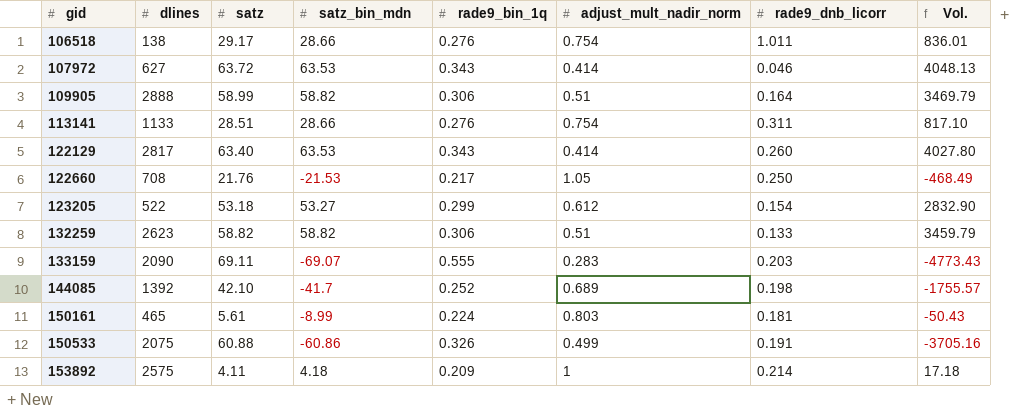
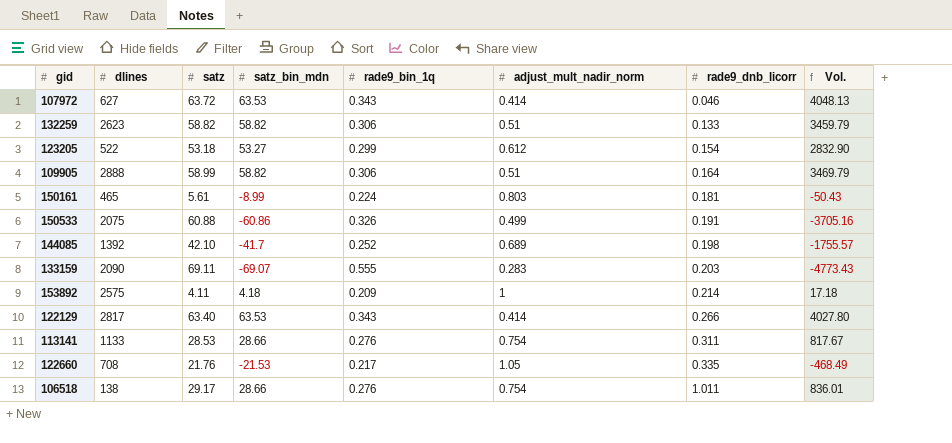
row order: gid ascending -> rade9_dnb_licorr ascending
122129 | rade9_dnb_licorr: 0.260 -> 0.266
113141 | satz: 28.51 -> 28.53
113141 | Vol.: 817.10 -> 817.67
122660 | rade9_dnb_licorr: 0.250 -> 0.335

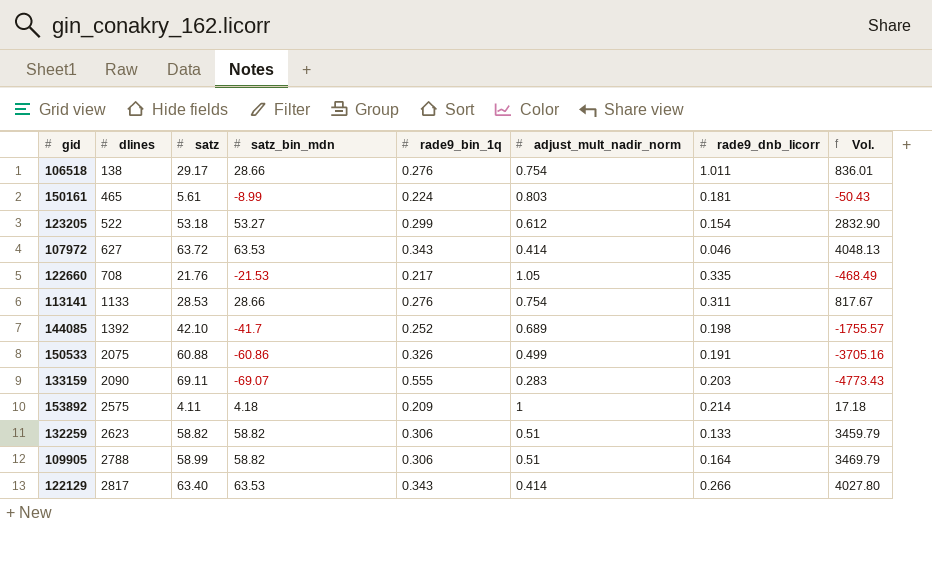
row order: rade9_dnb_licorr ascending -> dlines ascending
109905 | dlines: 2888 -> 2788

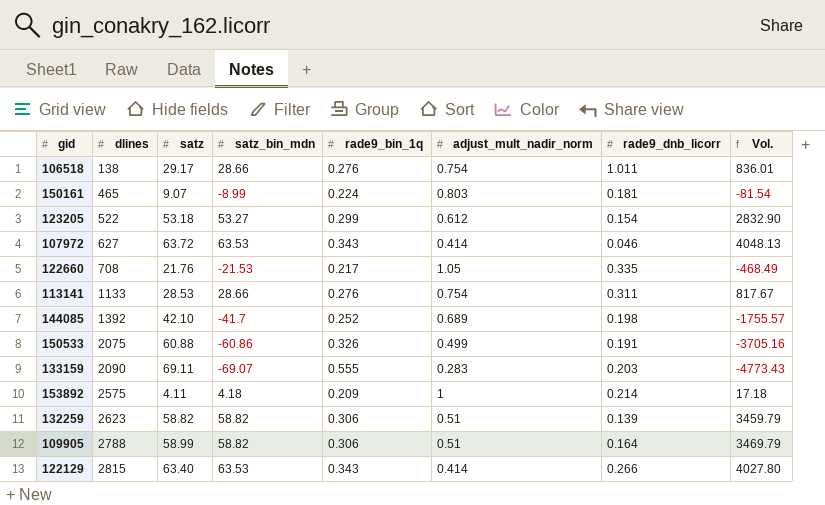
150161 | satz: 5.61 -> 9.07
150161 | Vol.: -50.43 -> -81.54
132259 | rade9_dnb_licorr: 0.133 -> 0.139
122129 | dlines: 2817 -> 2815

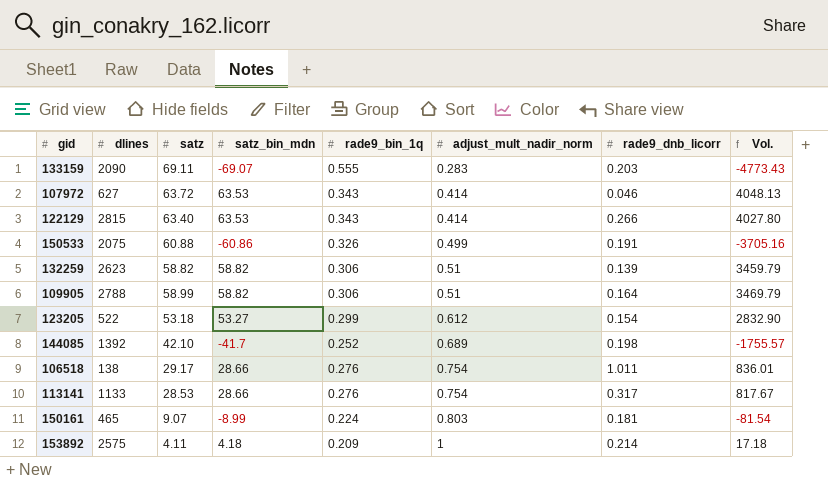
row order: dlines ascending -> adjust_mult_nadir_norm ascending
row 122660: 708 | 21.76 | -21.53 | 0.217 | 1.05 | 0.335 | -468.49 -> none
113141 | rade9_dnb_licorr: 0.311 -> 0.317

